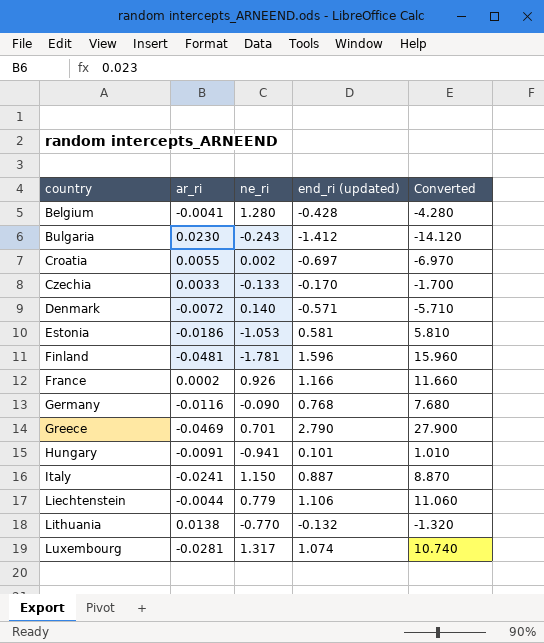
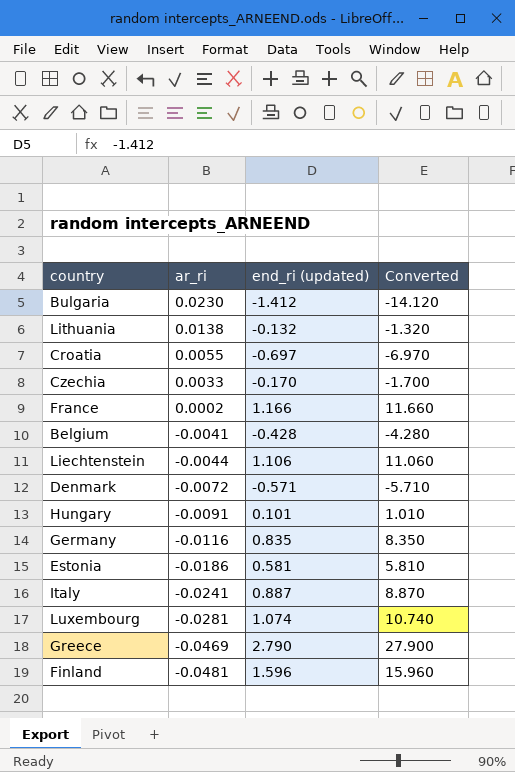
row order: country ascending -> ar_ri descending
column ne_ri | position: 3 -> none
Germany | end_ri (updated): 0.768 -> 0.835
Germany | Converted: 7.680 -> 8.350

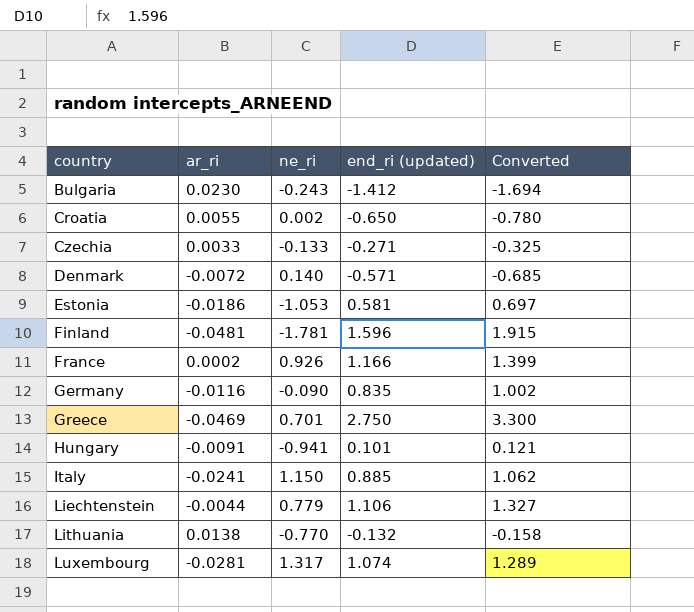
row order: ar_ri descending -> country ascending
column ne_ri | position: none -> 3
column Converted | formula: [end_ri (updated)] * 10 -> [end_ri (updated)] * 1.2
row Belgium: -0.0041 | -0.428 | -4.280 -> none
Croatia | end_ri (updated): -0.697 -> -0.650
Czechia | end_ri (updated): -0.170 -> -0.271
Greece | end_ri (updated): 2.790 -> 2.750
Italy | end_ri (updated): 0.887 -> 0.885

